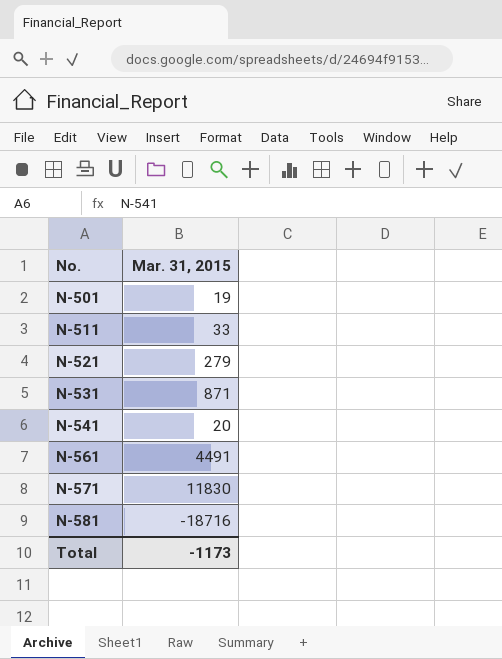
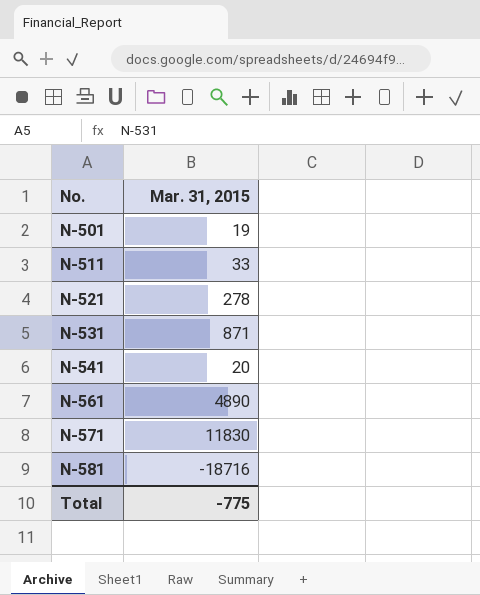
N-521 | Mar. 31, 2015: 279 -> 278
N-561 | Mar. 31, 2015: 4491 -> 4890
Total | Mar. 31, 2015: -1173 -> -775

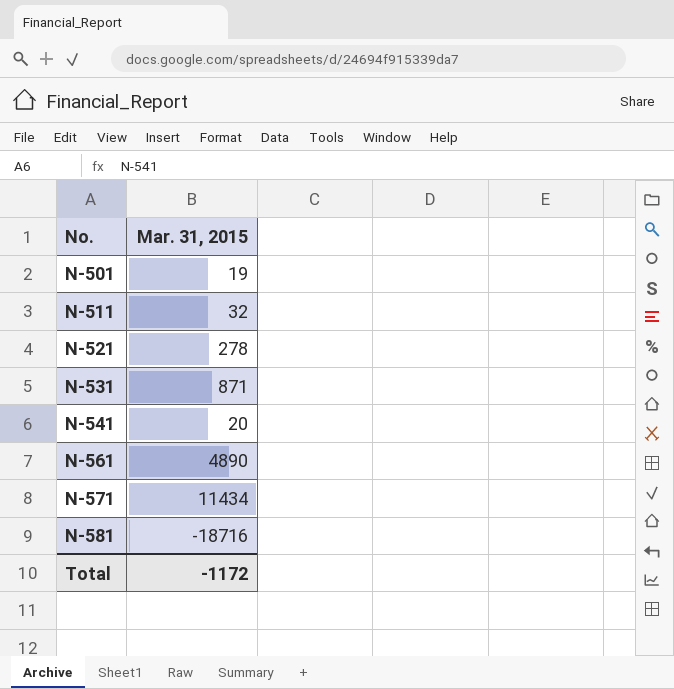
N-511 | Mar. 31, 2015: 33 -> 32
N-571 | Mar. 31, 2015: 11830 -> 11434
Total | Mar. 31, 2015: -775 -> -1172

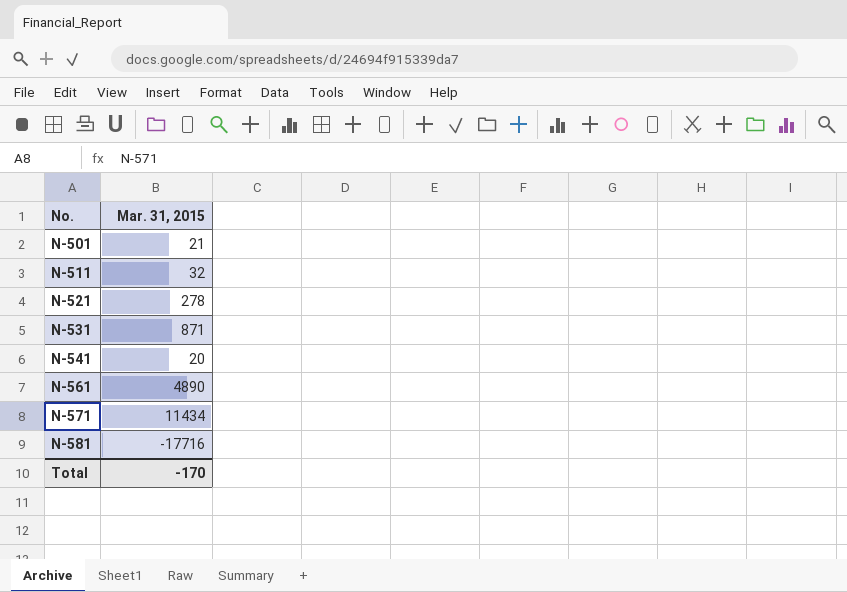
N-501 | Mar. 31, 2015: 19 -> 21
N-581 | Mar. 31, 2015: -18716 -> -17716
Total | Mar. 31, 2015: -1172 -> -170

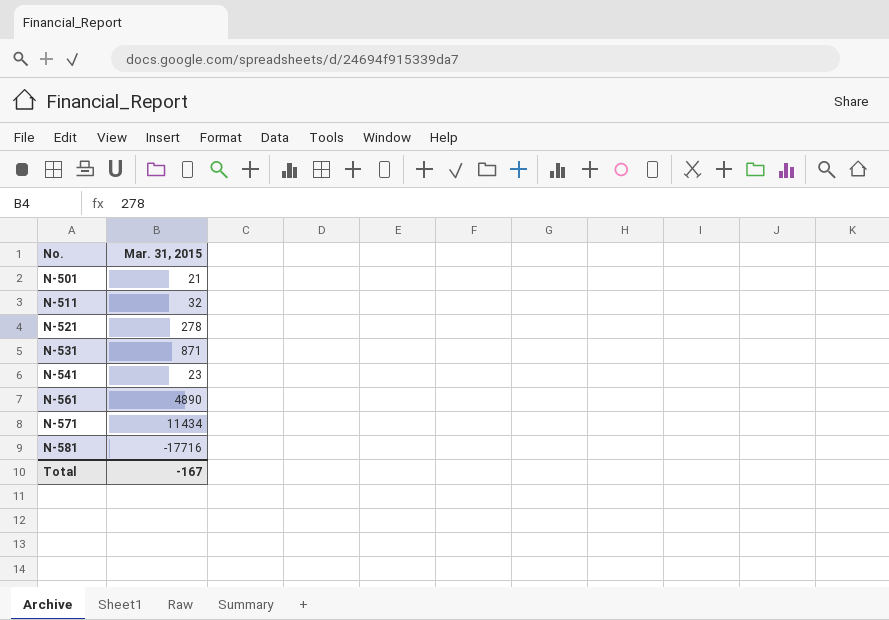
N-541 | Mar. 31, 2015: 20 -> 23
Total | Mar. 31, 2015: -170 -> -167

